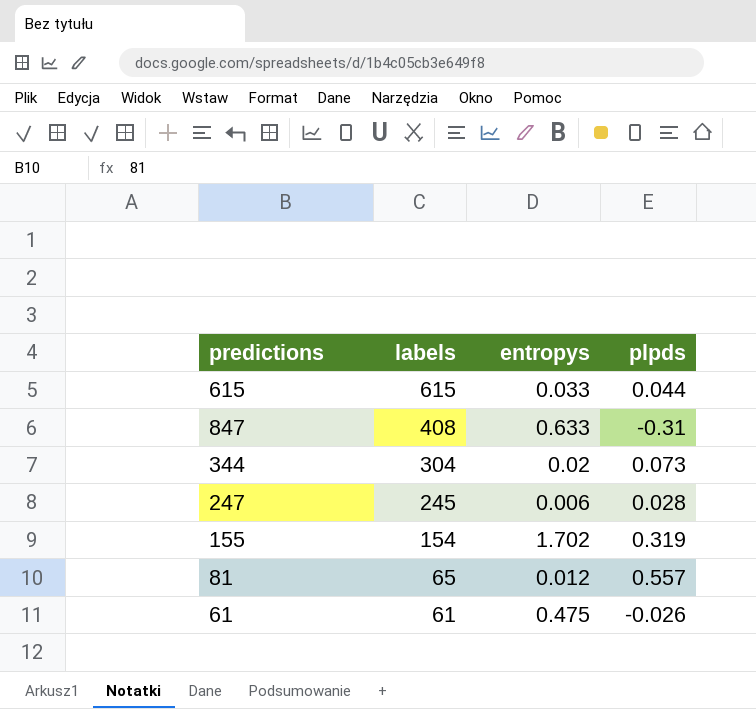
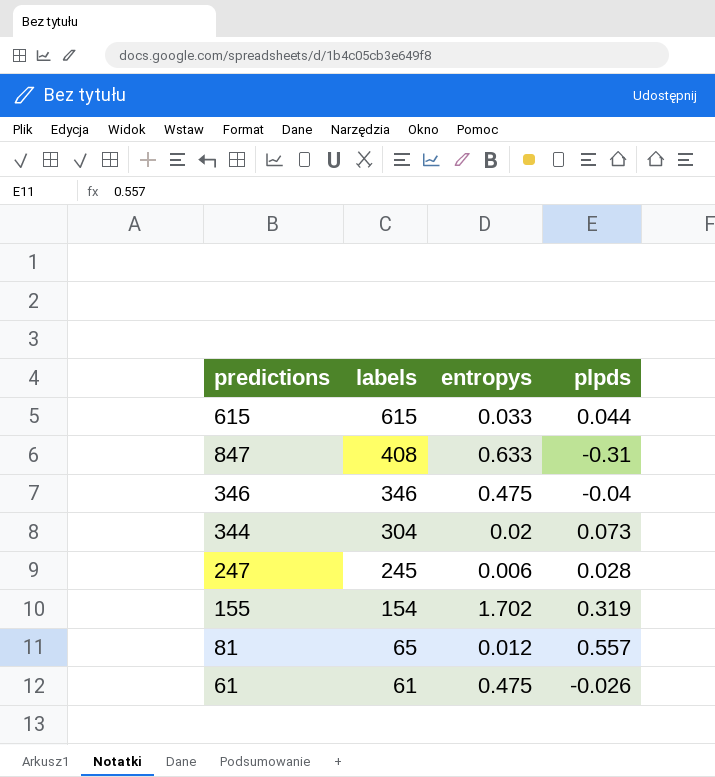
row 346: none -> 346 | 0.475 | -0.04

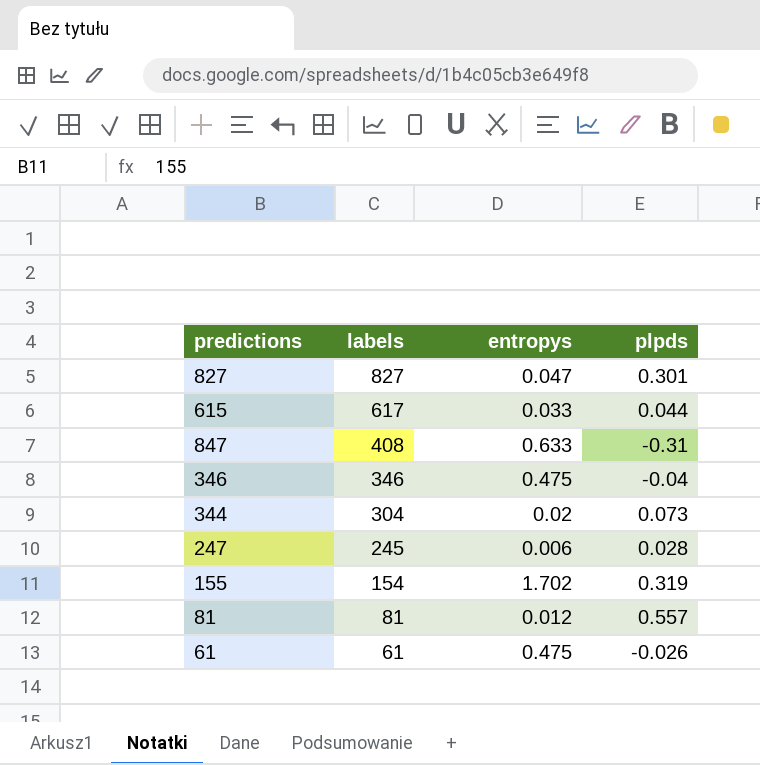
row 827: none -> 827 | 0.047 | 0.301
615 | labels: 615 -> 617
81 | labels: 65 -> 81

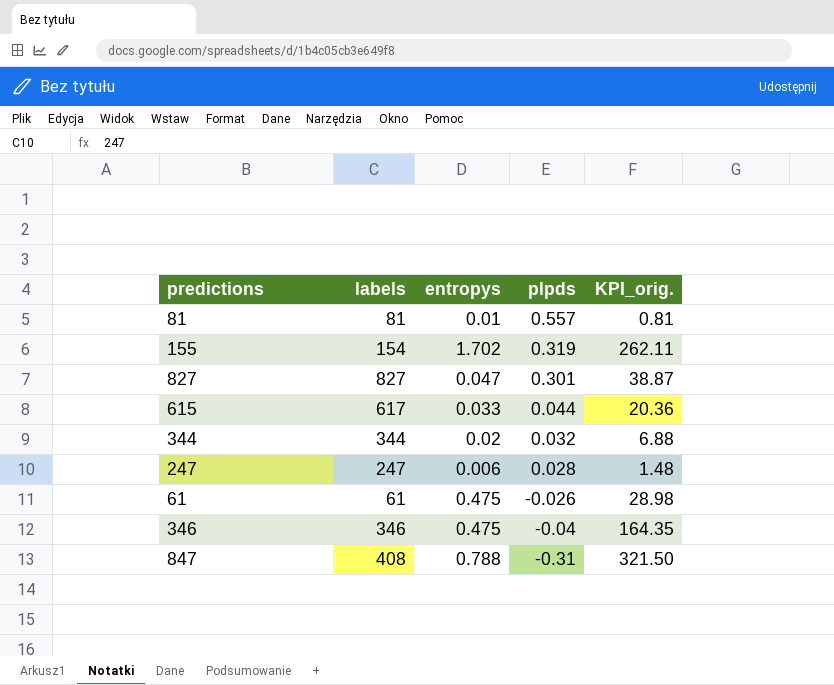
row order: labels descending -> plpds descending
column KPI_orig. | formula: none -> [labels] * [entropys]
81 | entropys: 0.012 -> 0.01
344 | labels: 304 -> 344
344 | plpds: 0.073 -> 0.032
247 | labels: 245 -> 247
847 | entropys: 0.633 -> 0.788

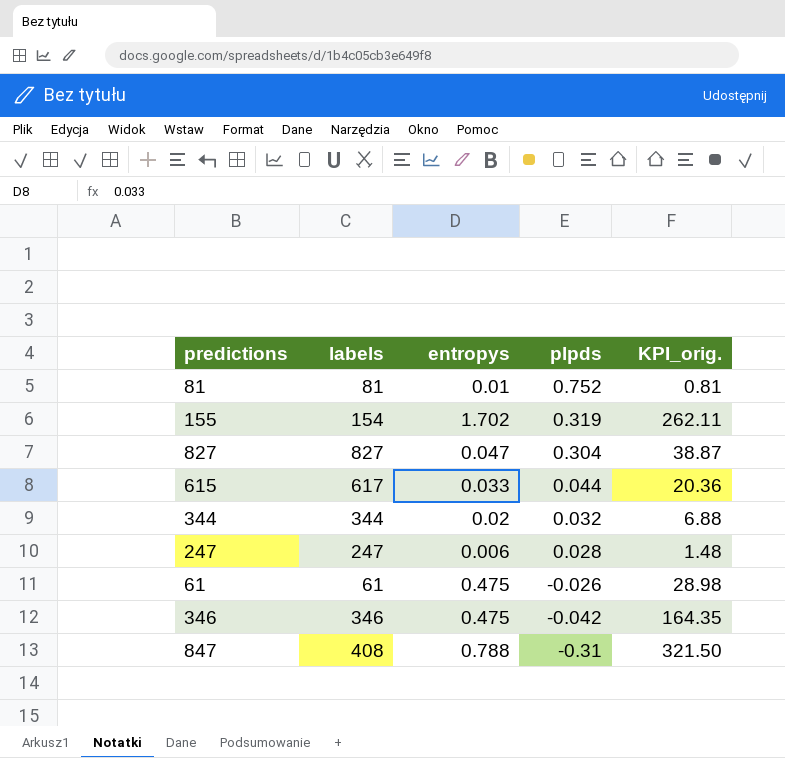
81 | plpds: 0.557 -> 0.752
827 | plpds: 0.301 -> 0.304
346 | plpds: -0.04 -> -0.042

